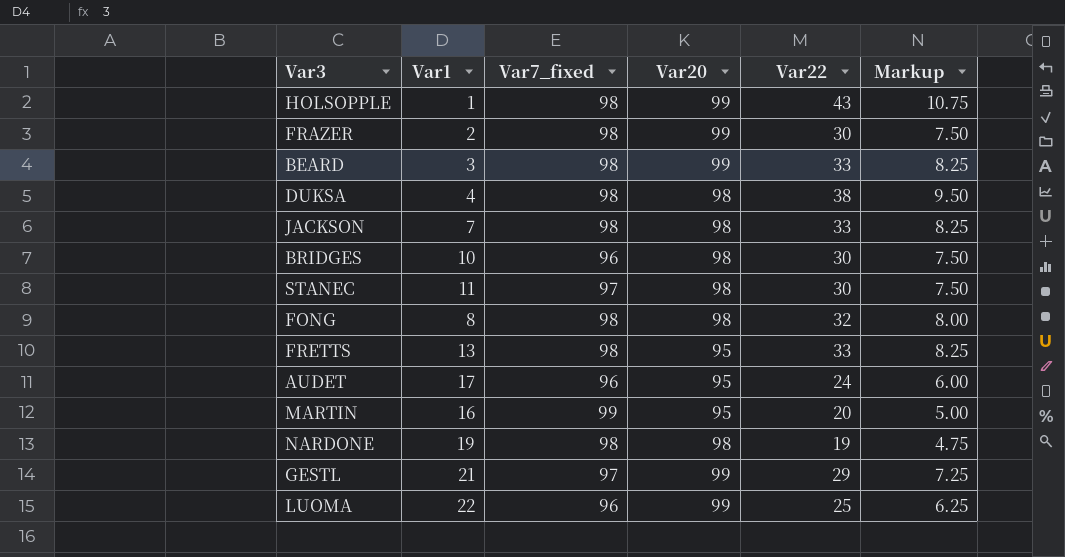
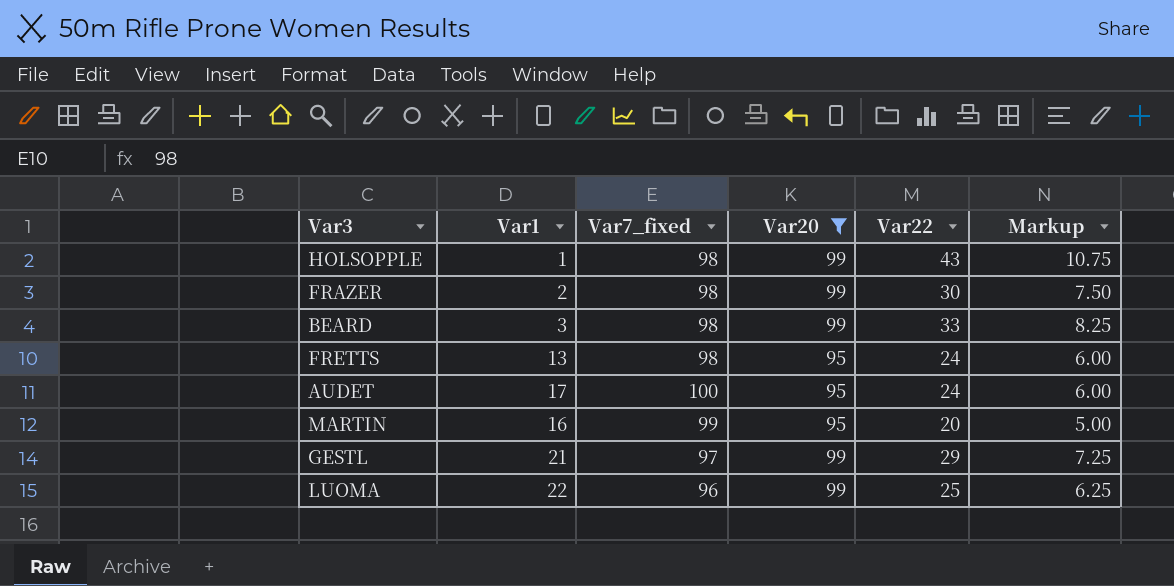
filter: none -> Var20 != 98
FRETTS | Var22: 33 -> 24
FRETTS | Markup: 8.25 -> 6.00
AUDET | Var7_fixed: 96 -> 100

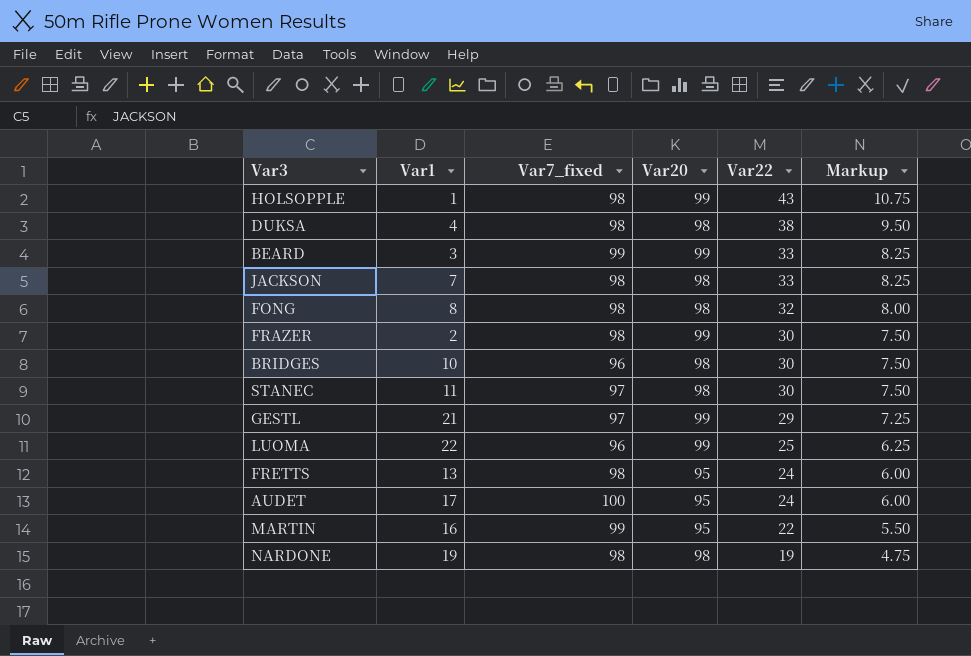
filter: Var20 != 98 -> none
row order: none -> Var22 descending
BEARD | Var7_fixed: 98 -> 99
MARTIN | Var22: 20 -> 22
MARTIN | Markup: 5.00 -> 5.50

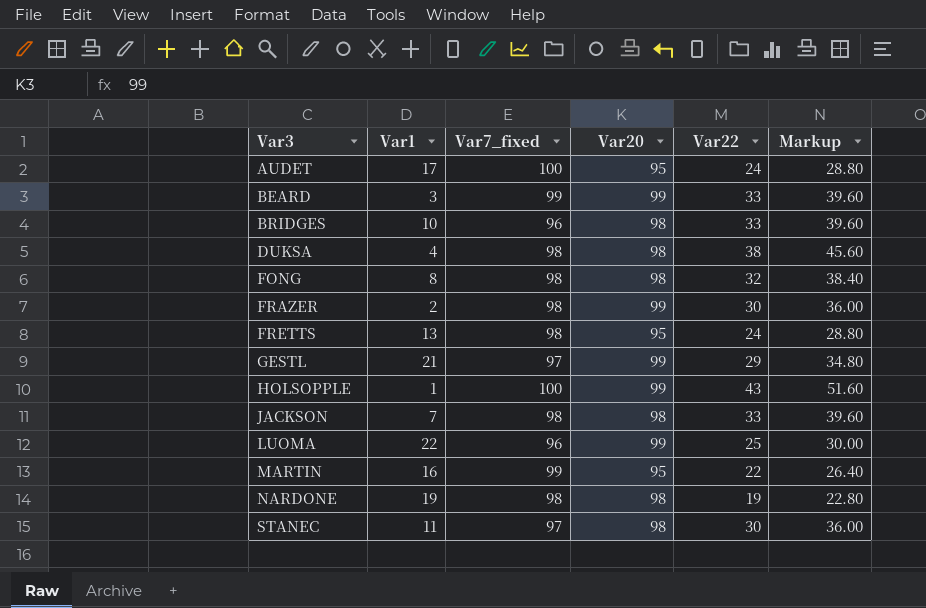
row order: Var22 descending -> Var3 ascending
column Markup | formula: [Var22] * 0.25 -> [Var22] * 1.2
BRIDGES | Var22: 30 -> 33
HOLSOPPLE | Var7_fixed: 98 -> 100

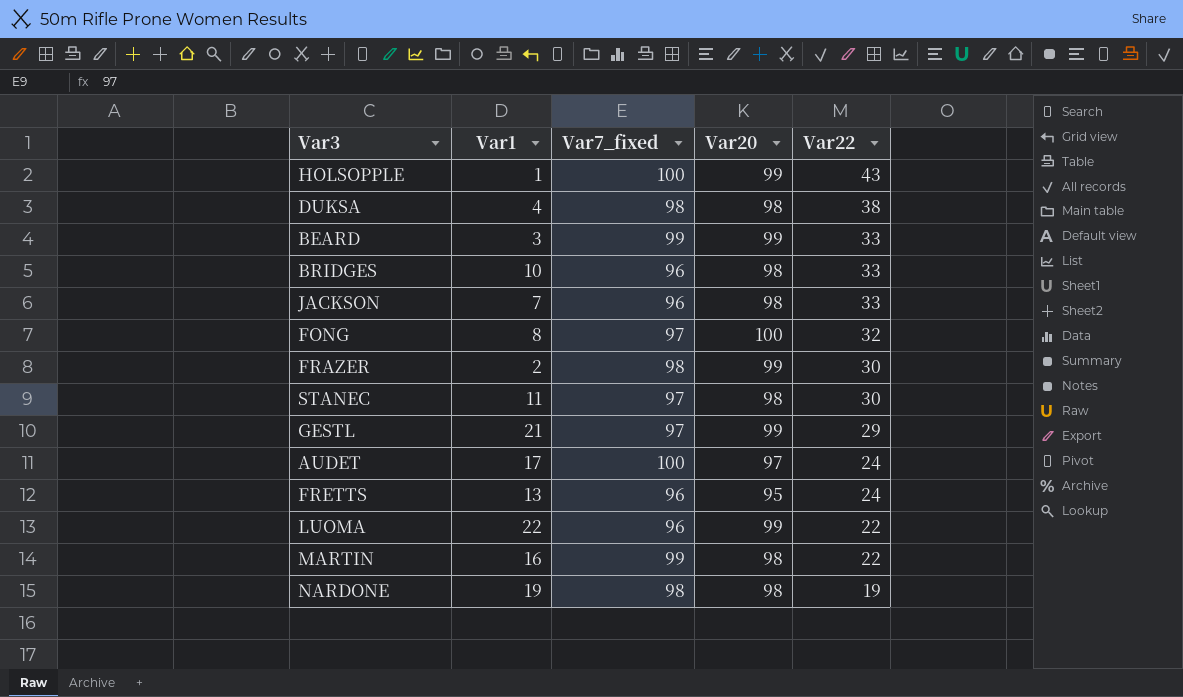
row order: Var3 ascending -> Var22 descending
column Markup | formula: [Var22] * 1.2 -> none
JACKSON | Var7_fixed: 98 -> 96
FONG | Var7_fixed: 98 -> 97
FONG | Var20: 98 -> 100
AUDET | Var20: 95 -> 97
FRETTS | Var7_fixed: 98 -> 96
LUOMA | Var22: 25 -> 22
MARTIN | Var20: 95 -> 98

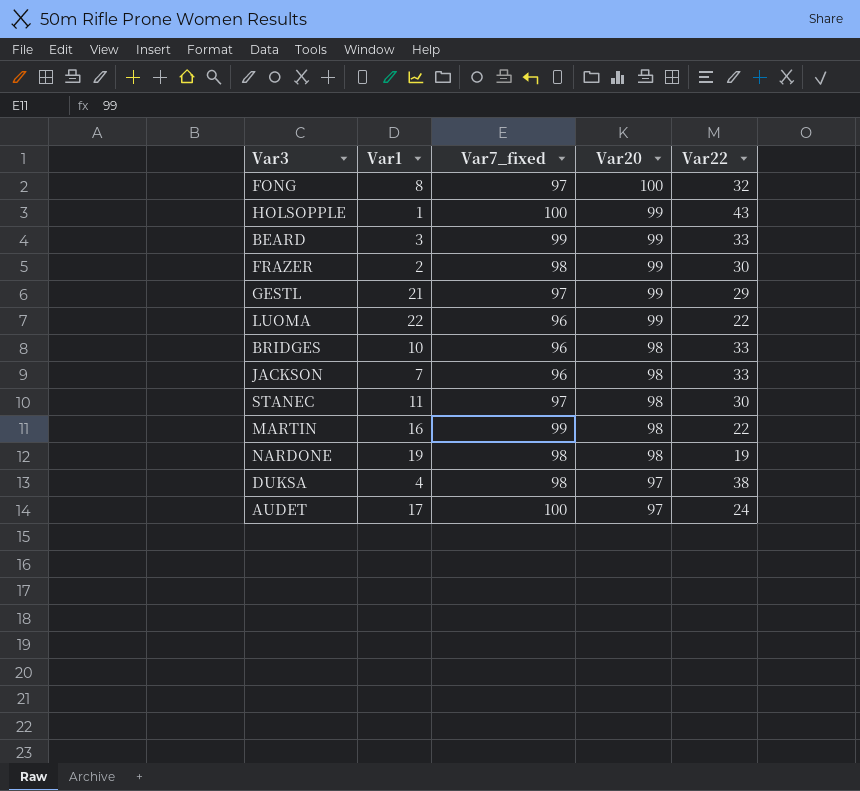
row order: Var22 descending -> Var20 descending
row FRETTS: 13 | 96 | 95 | 24 -> none
DUKSA | Var20: 98 -> 97

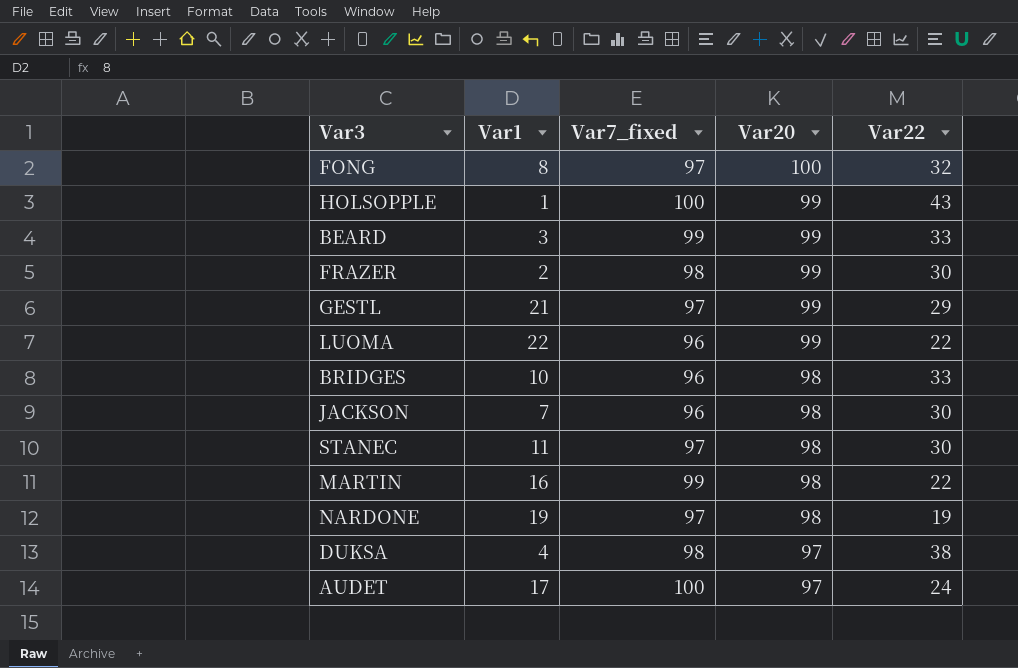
JACKSON | Var22: 33 -> 30
NARDONE | Var7_fixed: 98 -> 97

